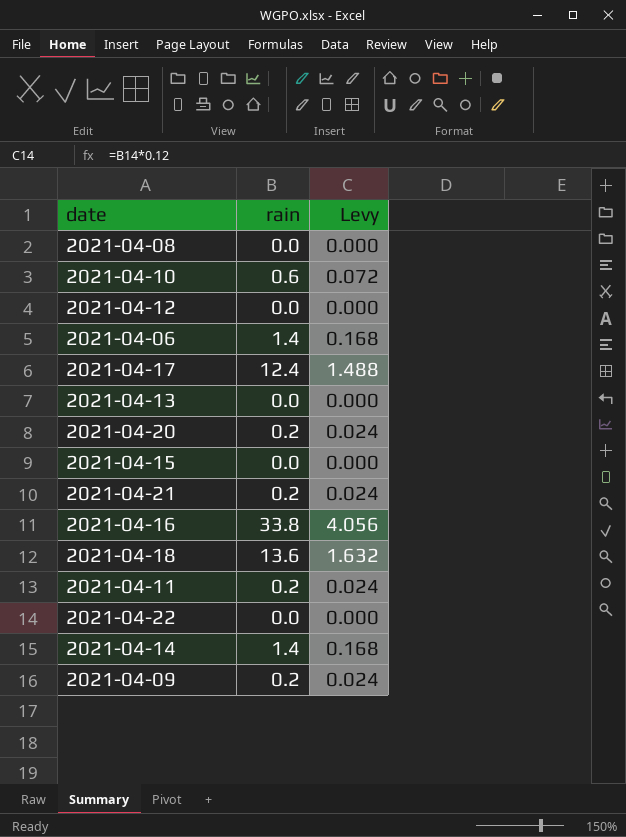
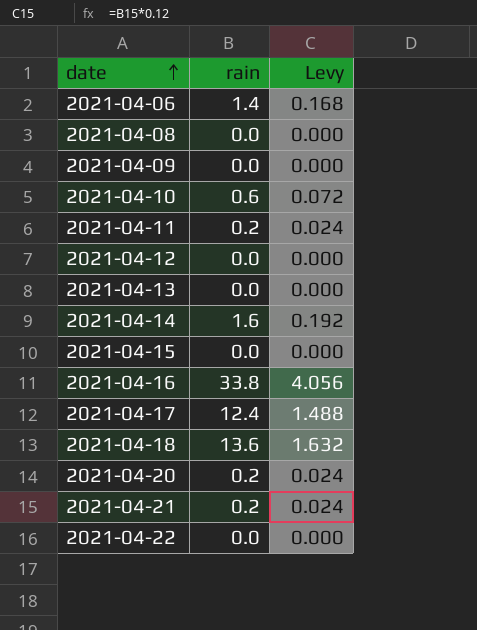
row order: none -> date ascending
2021-04-09 | rain: 0.2 -> 0.0
2021-04-09 | Levy: 0.024 -> 0.000
2021-04-14 | rain: 1.4 -> 1.6
2021-04-14 | Levy: 0.168 -> 0.192

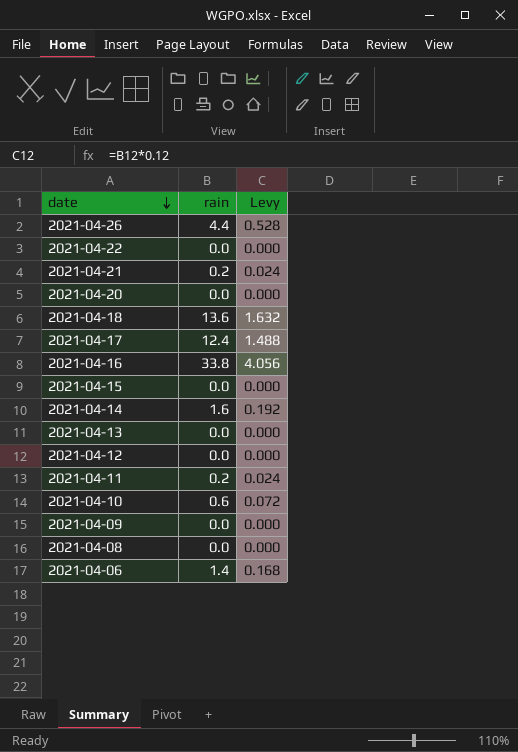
row order: date ascending -> date descending
row 2021-04-26: none -> 4.4 | 0.528
2021-04-20 | rain: 0.2 -> 0.0
2021-04-20 | Levy: 0.024 -> 0.000

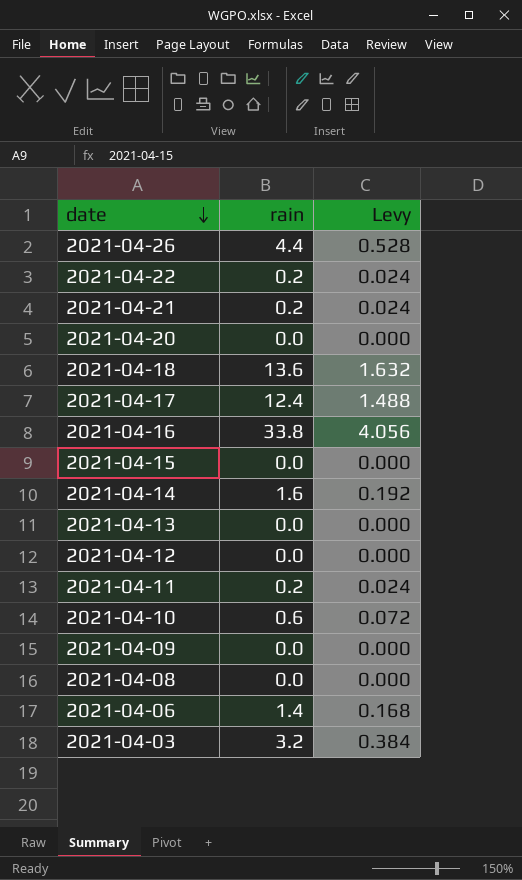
2021-04-22 | rain: 0.0 -> 0.2
2021-04-22 | Levy: 0.000 -> 0.024
row 2021-04-03: none -> 3.2 | 0.384

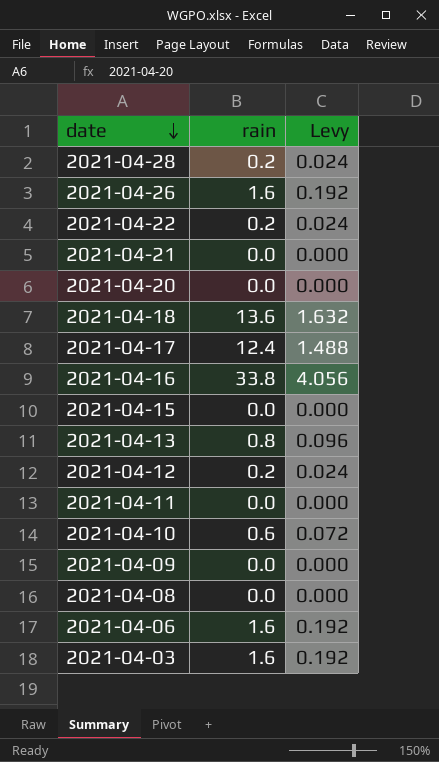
row 2021-04-14: 1.6 | 0.192 -> none
row 2021-04-28: none -> 0.2 | 0.024
2021-04-26 | rain: 4.4 -> 1.6
2021-04-26 | Levy: 0.528 -> 0.192
2021-04-21 | rain: 0.2 -> 0.0
2021-04-21 | Levy: 0.024 -> 0.000
2021-04-13 | rain: 0.0 -> 0.8
2021-04-13 | Levy: 0.000 -> 0.096
2021-04-12 | rain: 0.0 -> 0.2
2021-04-12 | Levy: 0.000 -> 0.024
2021-04-11 | rain: 0.2 -> 0.0
2021-04-11 | Levy: 0.024 -> 0.000
2021-04-06 | rain: 1.4 -> 1.6
2021-04-06 | Levy: 0.168 -> 0.192
2021-04-03 | rain: 3.2 -> 1.6
2021-04-03 | Levy: 0.384 -> 0.192

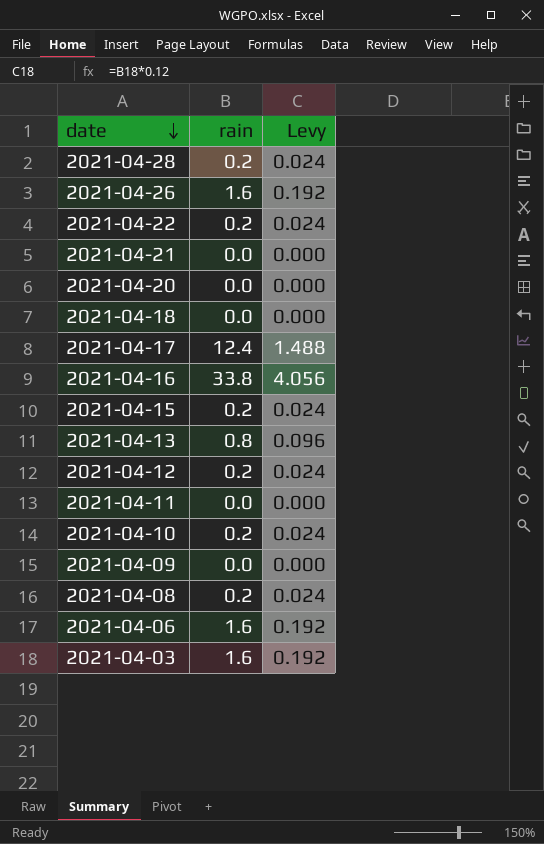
2021-04-18 | rain: 13.6 -> 0.0
2021-04-18 | Levy: 1.632 -> 0.000
2021-04-15 | rain: 0.0 -> 0.2
2021-04-15 | Levy: 0.000 -> 0.024
2021-04-10 | rain: 0.6 -> 0.2
2021-04-10 | Levy: 0.072 -> 0.024
2021-04-08 | rain: 0.0 -> 0.2
2021-04-08 | Levy: 0.000 -> 0.024

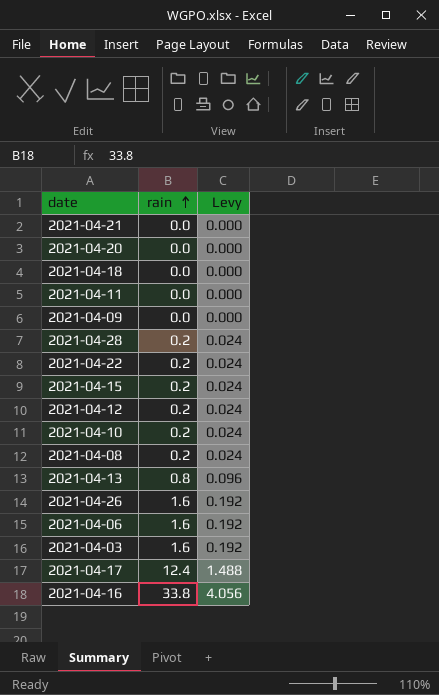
row order: date descending -> rain ascending

